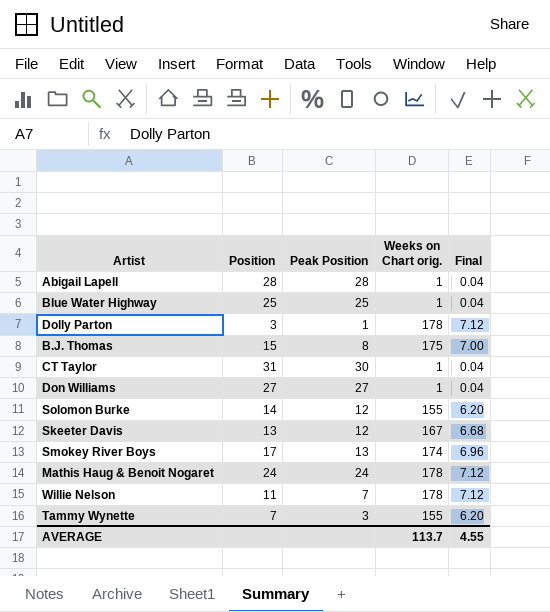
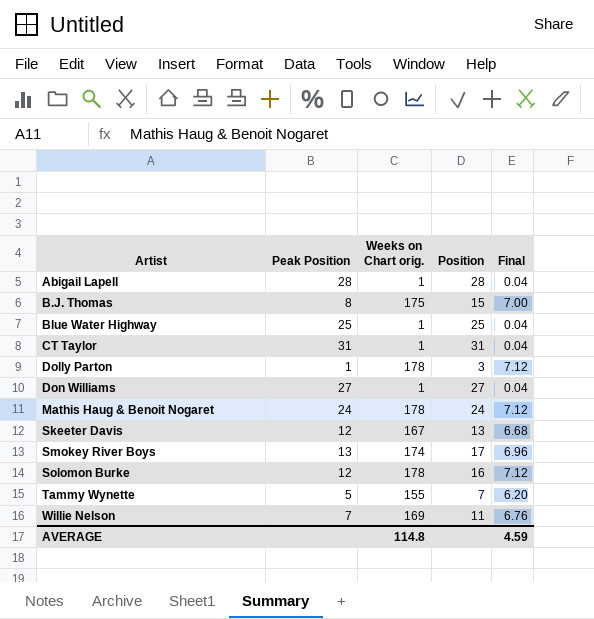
row order: none -> Artist ascending
column Position | position: 2 -> 4
CT Taylor | Peak Position: 30 -> 31
Solomon Burke | Weeks on Chart orig.: 155 -> 178
Solomon Burke | Position: 14 -> 16
Solomon Burke | Final: 6.20 -> 7.12
Tammy Wynette | Peak Position: 3 -> 5
Willie Nelson | Weeks on Chart orig.: 178 -> 169
Willie Nelson | Final: 7.12 -> 6.76
AVERAGE | Weeks on Chart orig.: 113.7 -> 114.8
AVERAGE | Final: 4.55 -> 4.59

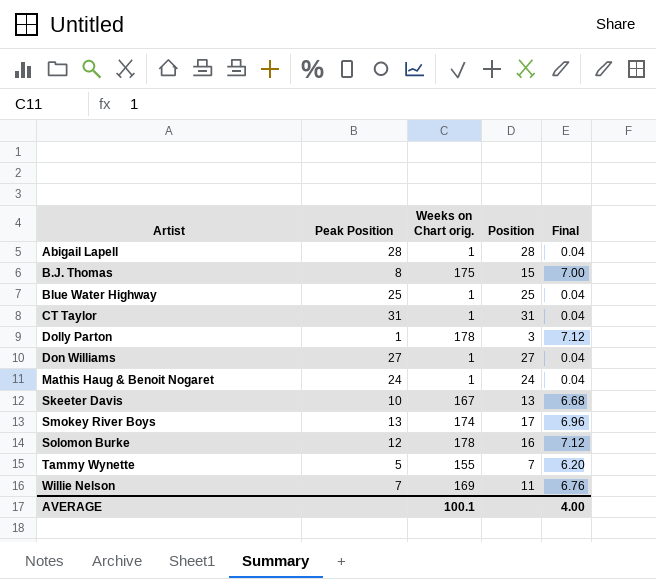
Mathis Haug & Benoit Nogaret | Weeks on Chart orig.: 178 -> 1
Mathis Haug & Benoit Nogaret | Final: 7.12 -> 0.04
Skeeter Davis | Peak Position: 12 -> 10
AVERAGE | Weeks on Chart orig.: 114.8 -> 100.1
AVERAGE | Final: 4.59 -> 4.00

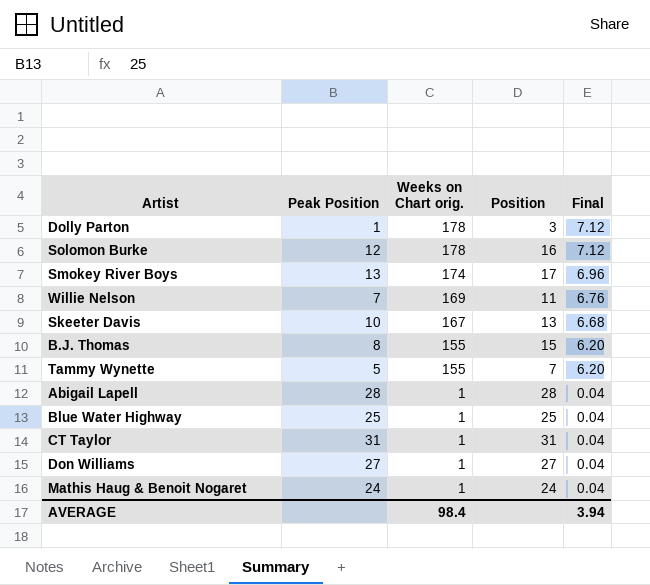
row order: Artist ascending -> Weeks on Chart orig. descending
B.J. Thomas | Weeks on Chart orig.: 175 -> 155
B.J. Thomas | Final: 7.00 -> 6.20
AVERAGE | Weeks on Chart orig.: 100.1 -> 98.4
AVERAGE | Final: 4.00 -> 3.94

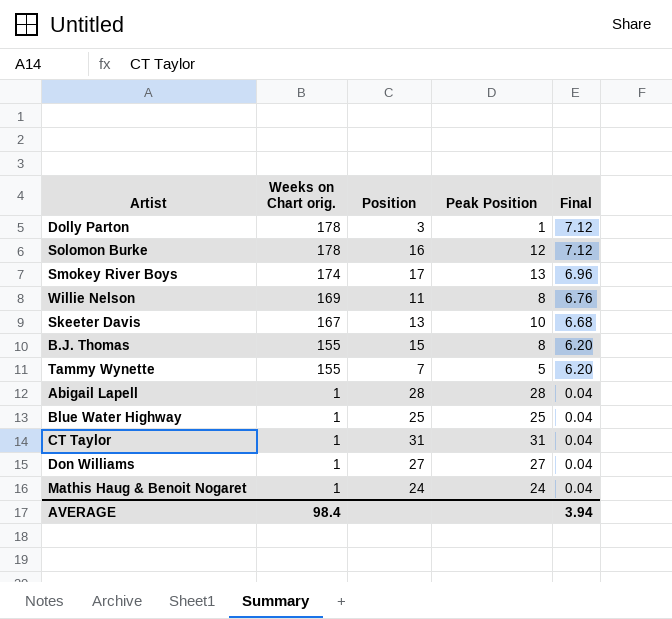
column Peak Position | position: 2 -> 4
Willie Nelson | Peak Position: 7 -> 8

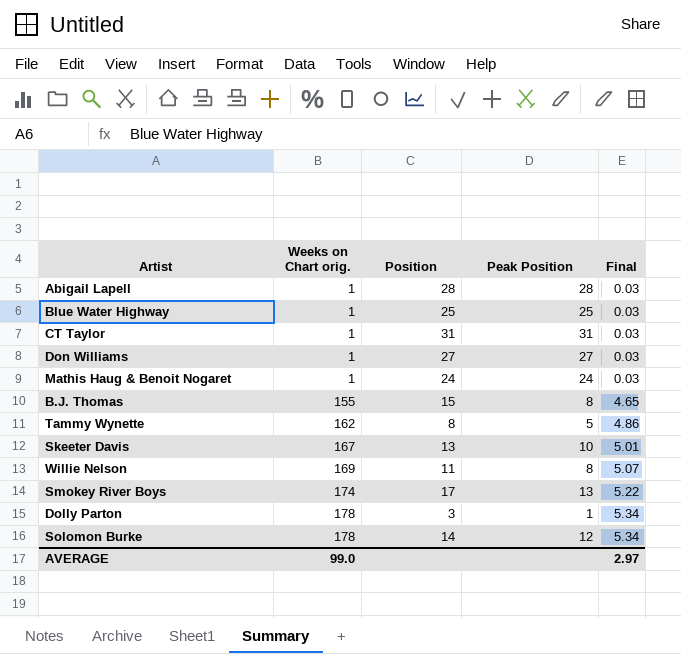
row order: Weeks on Chart orig. descending -> Weeks on Chart orig. ascending
column Final | formula: [Weeks on Chart orig.] * 0.04 -> [Weeks on Chart orig.] * 0.03
Tammy Wynette | Weeks on Chart orig.: 155 -> 162
Tammy Wynette | Position: 7 -> 8
Solomon Burke | Position: 16 -> 14
AVERAGE | Weeks on Chart orig.: 98.4 -> 99.0
AVERAGE | Final: 3.94 -> 2.97

